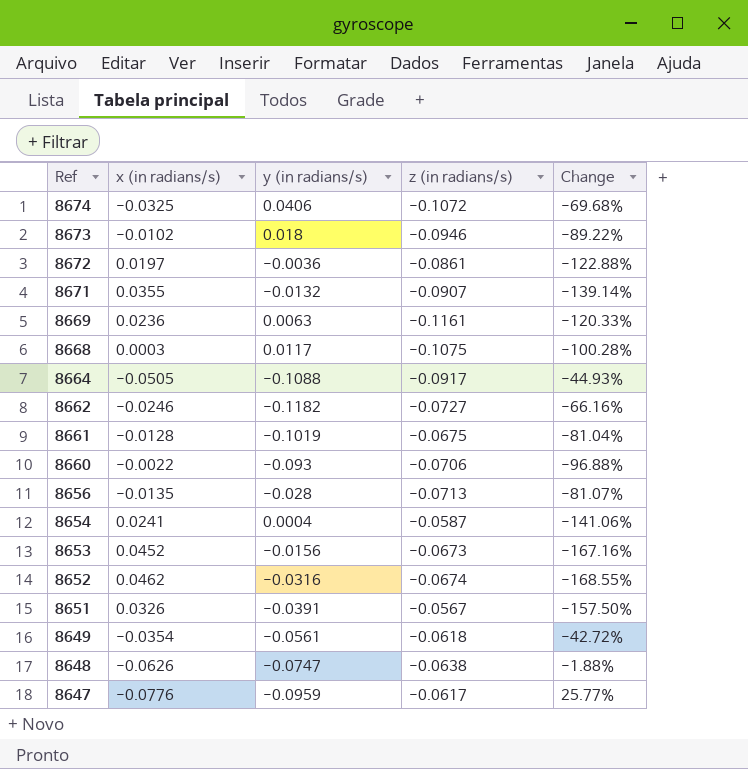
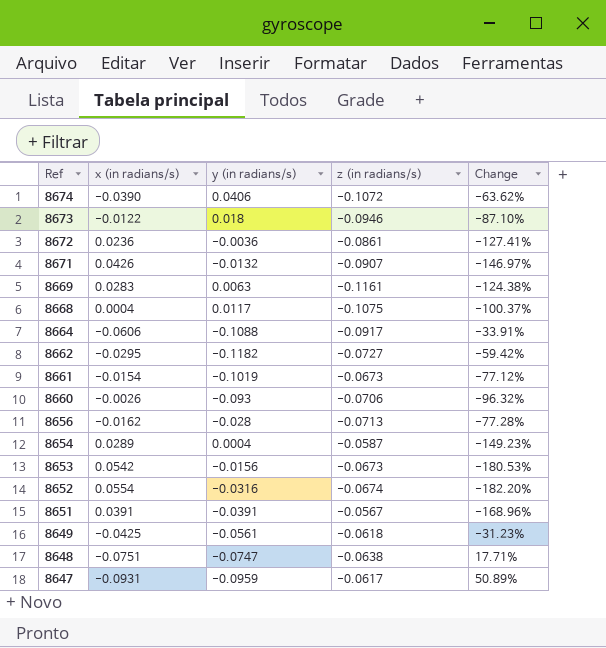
8674 | x (in radians/s): -0.0325 -> -0.0390
8674 | Change: -69.68% -> -63.62%
8673 | x (in radians/s): -0.0102 -> -0.0122
8673 | Change: -89.22% -> -87.10%
8672 | x (in radians/s): 0.0197 -> 0.0236
8672 | Change: -122.88% -> -127.41%
8671 | x (in radians/s): 0.0355 -> 0.0426
8671 | Change: -139.14% -> -146.97%
8669 | x (in radians/s): 0.0236 -> 0.0283
8669 | Change: -120.33% -> -124.38%
8668 | x (in radians/s): 0.0003 -> 0.0004
8668 | Change: -100.28% -> -100.37%
8664 | x (in radians/s): -0.0505 -> -0.0606
8664 | Change: -44.93% -> -33.91%
8662 | x (in radians/s): -0.0246 -> -0.0295
8662 | Change: -66.16% -> -59.42%
8661 | x (in radians/s): -0.0128 -> -0.0154
8661 | z (in radians/s): -0.0675 -> -0.0673
8661 | Change: -81.04% -> -77.12%
8660 | x (in radians/s): -0.0022 -> -0.0026
8660 | Change: -96.88% -> -96.32%
8656 | x (in radians/s): -0.0135 -> -0.0162
8656 | Change: -81.07% -> -77.28%
8654 | x (in radians/s): 0.0241 -> 0.0289
8654 | Change: -141.06% -> -149.23%
8653 | x (in radians/s): 0.0452 -> 0.0542
8653 | Change: -167.16% -> -180.53%
8652 | x (in radians/s): 0.0462 -> 0.0554
8652 | Change: -168.55% -> -182.20%
8651 | x (in radians/s): 0.0326 -> 0.0391
8651 | Change: -157.50% -> -168.96%
8649 | x (in radians/s): -0.0354 -> -0.0425
8649 | Change: -42.72% -> -31.23%
8648 | x (in radians/s): -0.0626 -> -0.0751
8648 | Change: -1.88% -> 17.71%
8647 | x (in radians/s): -0.0776 -> -0.0931
8647 | Change: 25.77% -> 50.89%

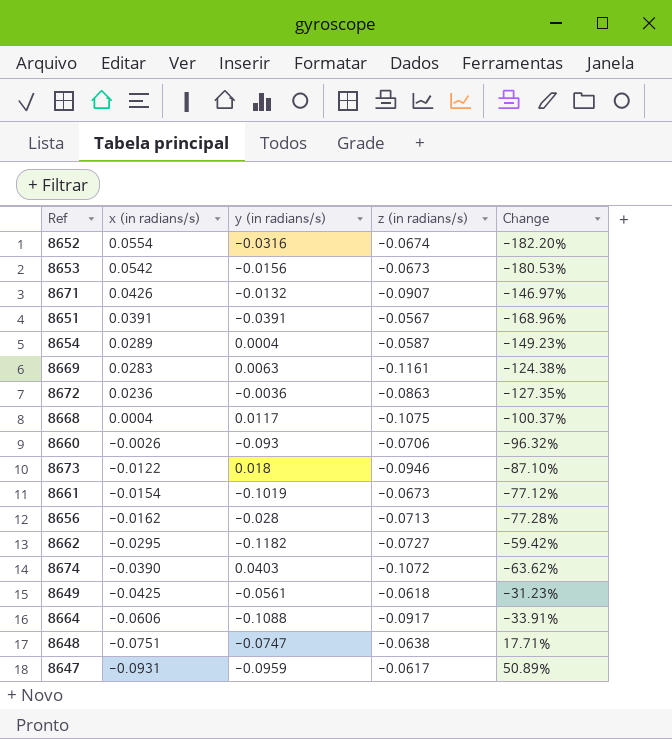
row order: Ref descending -> x (in radians/s) descending
8672 | z (in radians/s): -0.0861 -> -0.0863
8672 | Change: -127.41% -> -127.35%
8674 | y (in radians/s): 0.0406 -> 0.0403

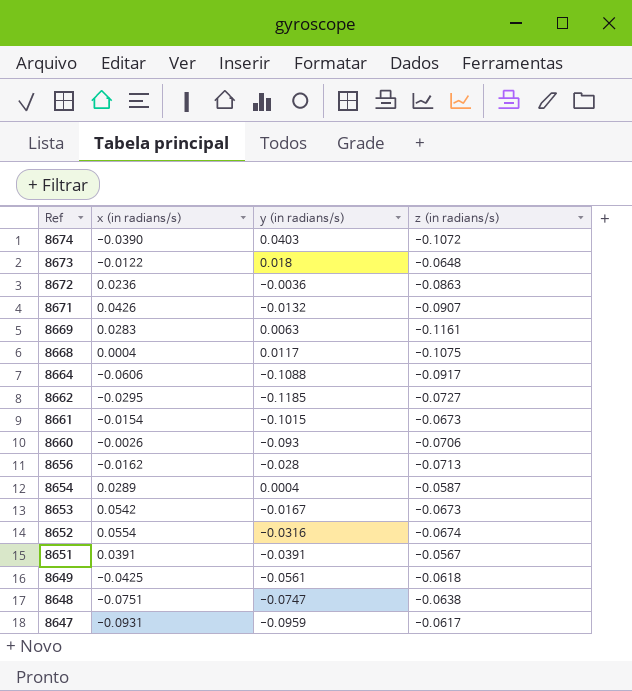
row order: x (in radians/s) descending -> Ref descending
column Change | formula: ([x (in radians/s)] - [z (in radians/s)]) / [z (in radians/s)] -> none
8673 | z (in radians/s): -0.0946 -> -0.0648
8662 | y (in radians/s): -0.1182 -> -0.1185
8661 | y (in radians/s): -0.1019 -> -0.1015
8653 | y (in radians/s): -0.0156 -> -0.0167

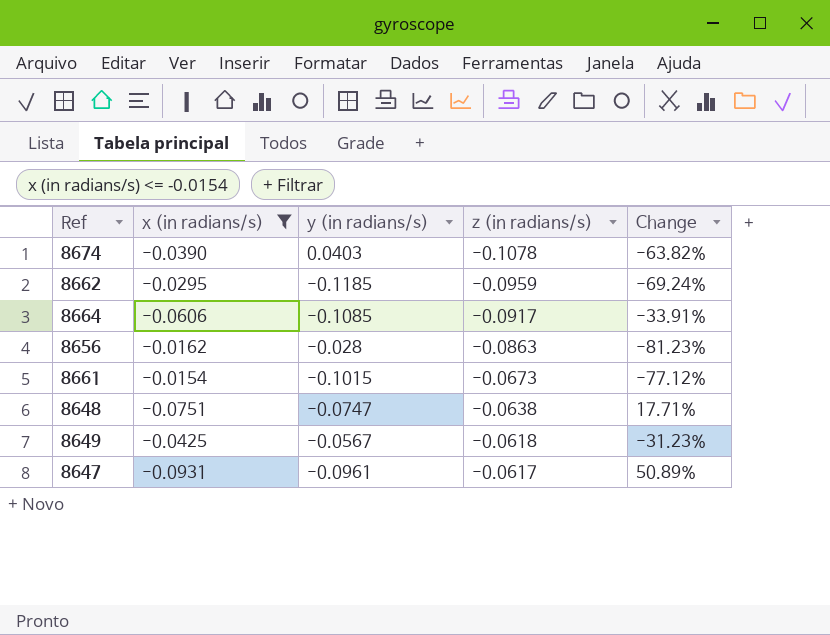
filter: none -> x (in radians/s) <= -0.0154
row order: Ref descending -> z (in radians/s) ascending
column Change | formula: none -> ([x (in radians/s)] - [z (in radians/s)]) / [z (in radians/s)]
8674 | z (in radians/s): -0.1072 -> -0.1078
8662 | z (in radians/s): -0.0727 -> -0.0959
8664 | y (in radians/s): -0.1088 -> -0.1085
8656 | z (in radians/s): -0.0713 -> -0.0863
8649 | y (in radians/s): -0.0561 -> -0.0567
8647 | y (in radians/s): -0.0959 -> -0.0961

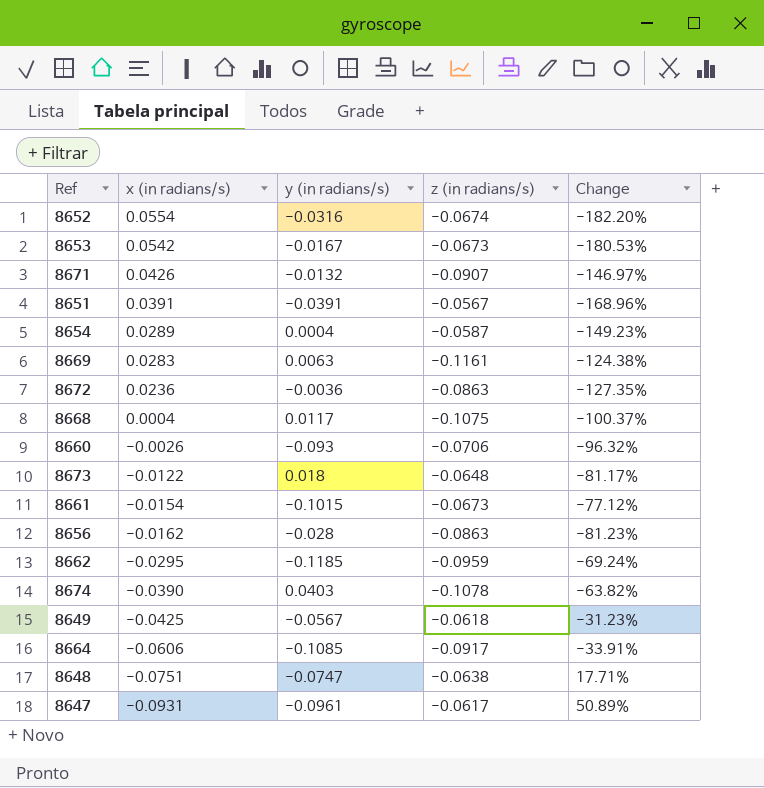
filter: x (in radians/s) <= -0.0154 -> none
row order: z (in radians/s) ascending -> x (in radians/s) descending

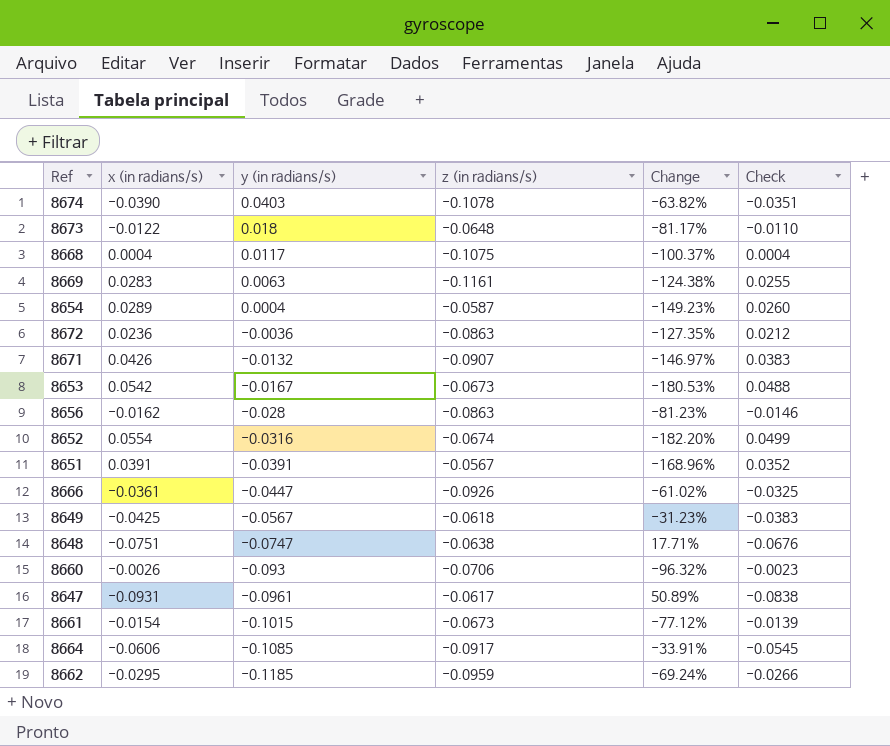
row order: x (in radians/s) descending -> y (in radians/s) descending
column Check | formula: none -> [x (in radians/s)] * 0.9
row 8666: none -> -0.0361 | -0.0447 | -0.0926 | -61.02% | -0.0325

